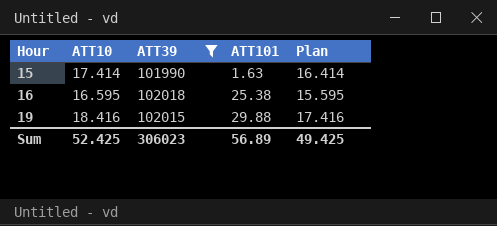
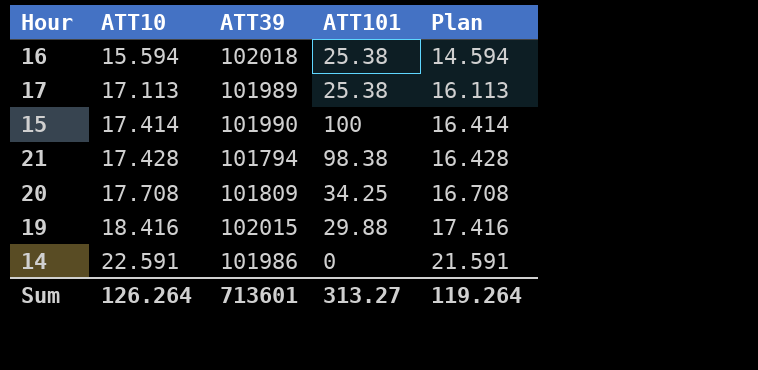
filter: ATT39 >= 101990 -> none
row order: Hour ascending -> ATT10 ascending
16 | ATT10: 16.595 -> 15.594
16 | Plan: 15.595 -> 14.594
15 | ATT101: 1.63 -> 100
Sum | ATT10: 52.425 -> 126.264
Sum | ATT39: 306023 -> 713601
Sum | ATT101: 56.89 -> 313.27
Sum | Plan: 49.425 -> 119.264

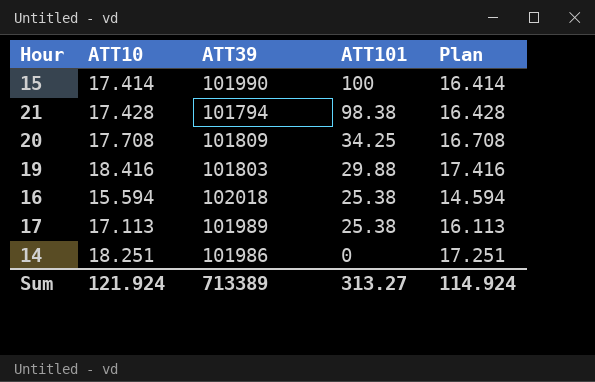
row order: ATT10 ascending -> ATT101 descending
19 | ATT39: 102015 -> 101803
14 | ATT10: 22.591 -> 18.251
14 | Plan: 21.591 -> 17.251
Sum | ATT10: 126.264 -> 121.924
Sum | ATT39: 713601 -> 713389
Sum | Plan: 119.264 -> 114.924

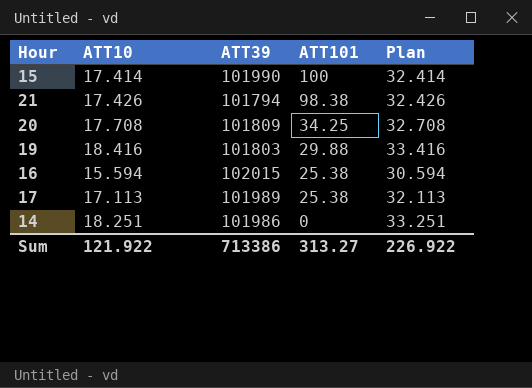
column Plan | formula: [ATT10] - 1 -> [ATT10] + 15
21 | ATT10: 17.428 -> 17.426
16 | ATT39: 102018 -> 102015
Sum | ATT10: 121.924 -> 121.922
Sum | ATT39: 713389 -> 713386
Sum | Plan: 114.924 -> 226.922

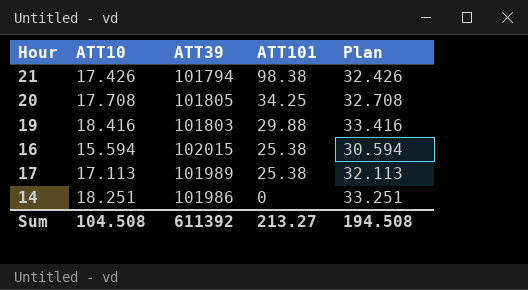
row 15: 17.414 | 101990 | 100 | 32.414 -> none
20 | ATT39: 101809 -> 101805
Sum | ATT10: 121.922 -> 104.508
Sum | ATT39: 713386 -> 611392
Sum | ATT101: 313.27 -> 213.27
Sum | Plan: 226.922 -> 194.508

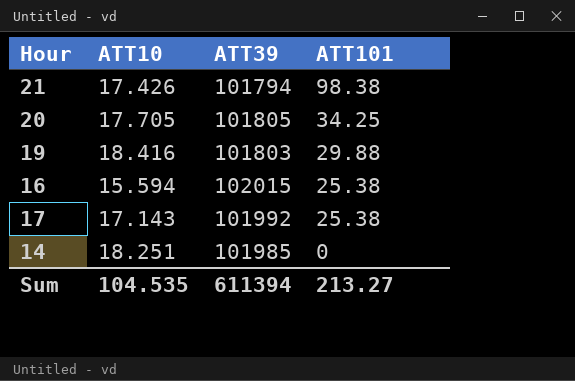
column Plan | formula: [ATT10] + 15 -> none
20 | ATT10: 17.708 -> 17.705
17 | ATT10: 17.113 -> 17.143
17 | ATT39: 101989 -> 101992
14 | ATT39: 101986 -> 101985
Sum | ATT10: 104.508 -> 104.535
Sum | ATT39: 611392 -> 611394

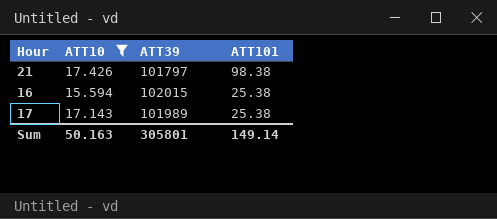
filter: none -> ATT10 <= 17.426
21 | ATT39: 101794 -> 101797
17 | ATT39: 101992 -> 101989
Sum | ATT10: 104.535 -> 50.163
Sum | ATT39: 611394 -> 305801
Sum | ATT101: 213.27 -> 149.14

